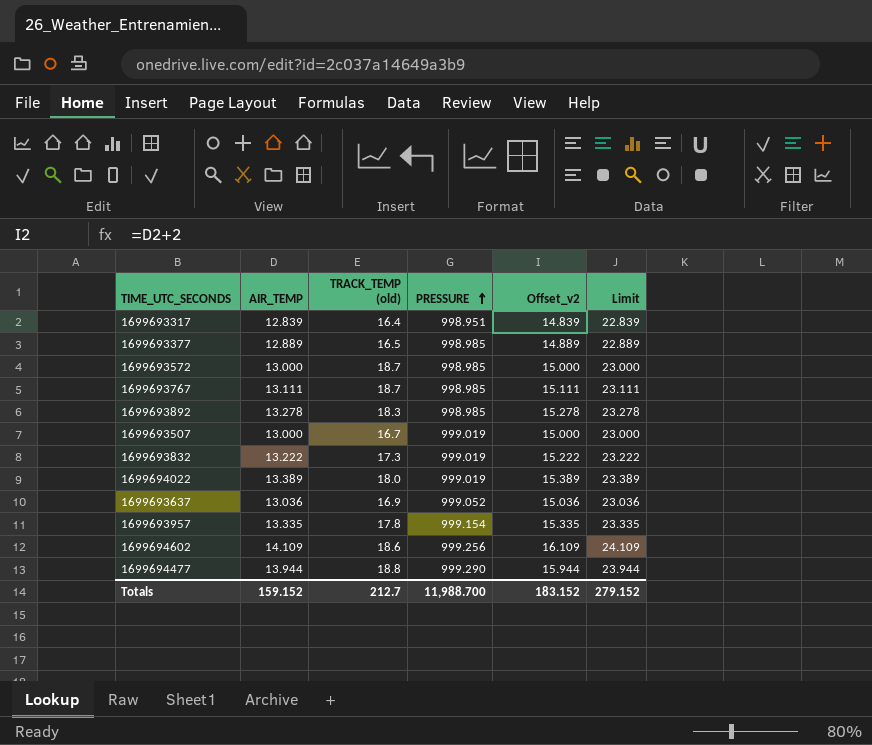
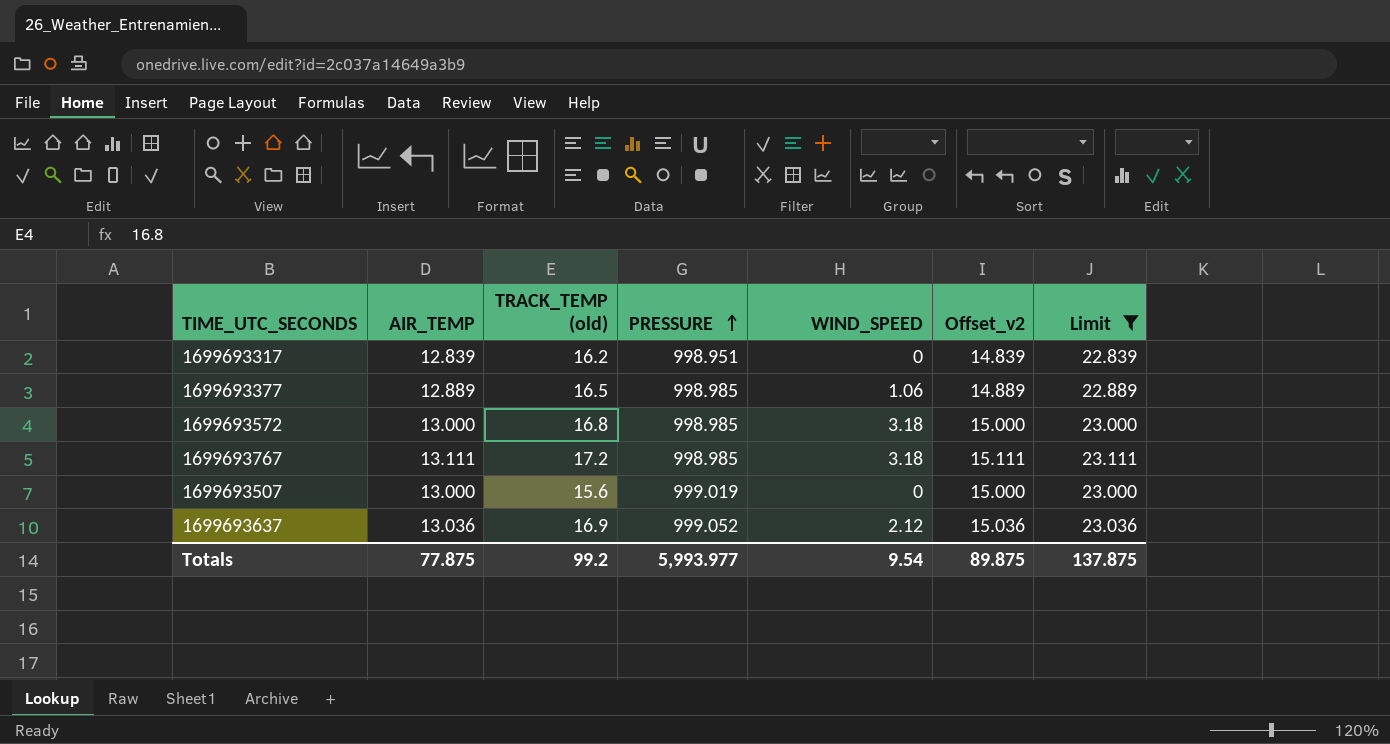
filter: none -> Limit <= 23.111
column WIND_SPEED | position: none -> 5
1699693317 | TRACK_TEMP (old): 16.4 -> 16.2
1699693572 | TRACK_TEMP (old): 18.7 -> 16.8
1699693767 | TRACK_TEMP (old): 18.7 -> 17.2
1699693507 | TRACK_TEMP (old): 16.7 -> 15.6
Totals | AIR_TEMP: 159.152 -> 77.875
Totals | TRACK_TEMP (old): 212.7 -> 99.2
Totals | PRESSURE: 11,988.700 -> 5,993.977
Totals | Offset_v2: 183.152 -> 89.875
Totals | Limit: 279.152 -> 137.875

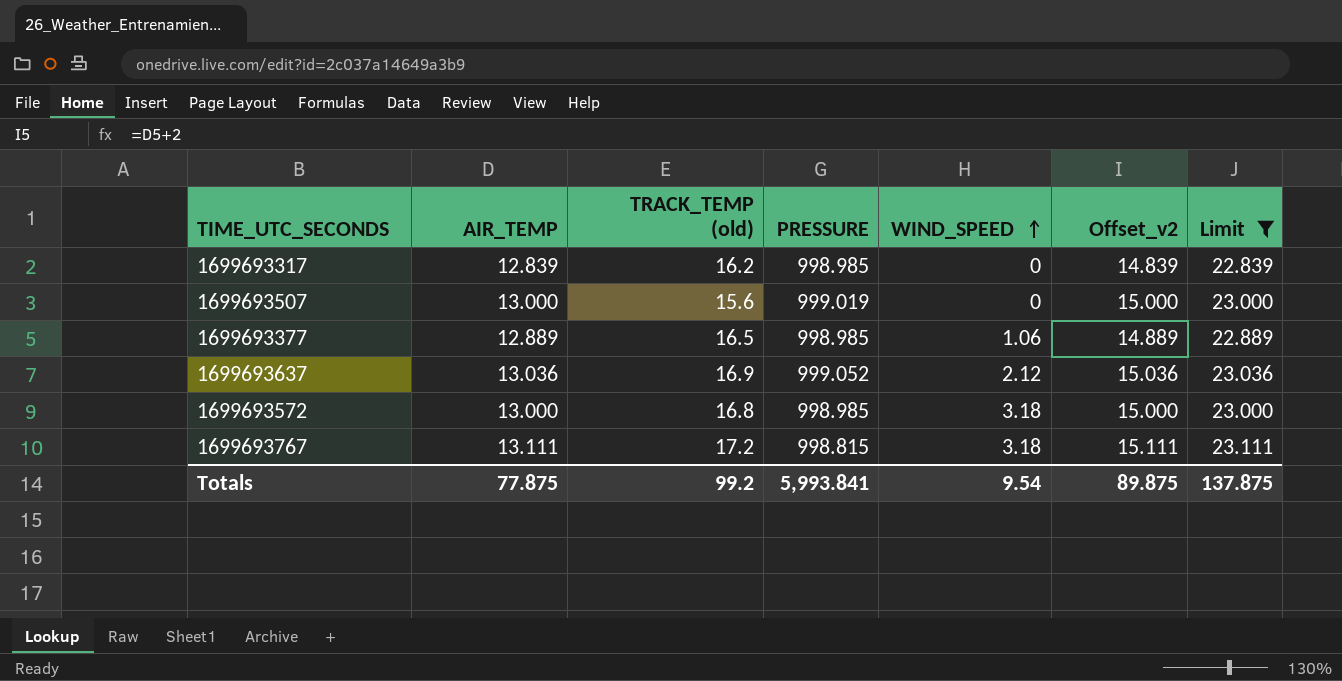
row order: PRESSURE ascending -> WIND_SPEED ascending
1699693317 | PRESSURE: 998.951 -> 998.985
1699693767 | PRESSURE: 998.985 -> 998.815
Totals | PRESSURE: 5,993.977 -> 5,993.841

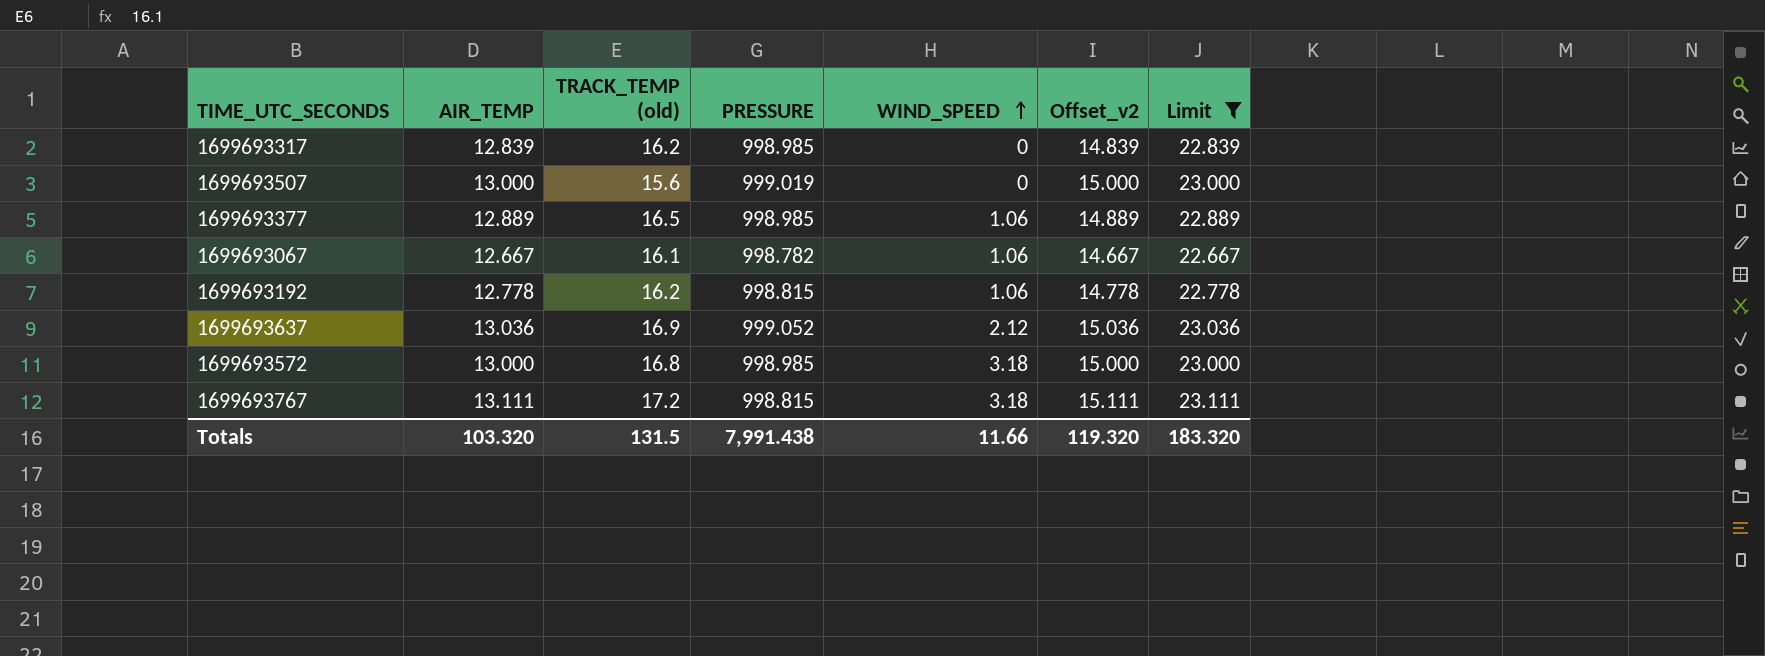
row 1699693067: none -> 12.667 | 16.1 | 998.782 | 1.06 | 14.667 | 22.667
row 1699693192: none -> 12.778 | 16.2 | 998.815 | 1.06 | 14.778 | 22.778
Totals | AIR_TEMP: 77.875 -> 103.320
Totals | TRACK_TEMP (old): 99.2 -> 131.5
Totals | PRESSURE: 5,993.841 -> 7,991.438
Totals | WIND_SPEED: 9.54 -> 11.66
Totals | Offset_v2: 89.875 -> 119.320
Totals | Limit: 137.875 -> 183.320

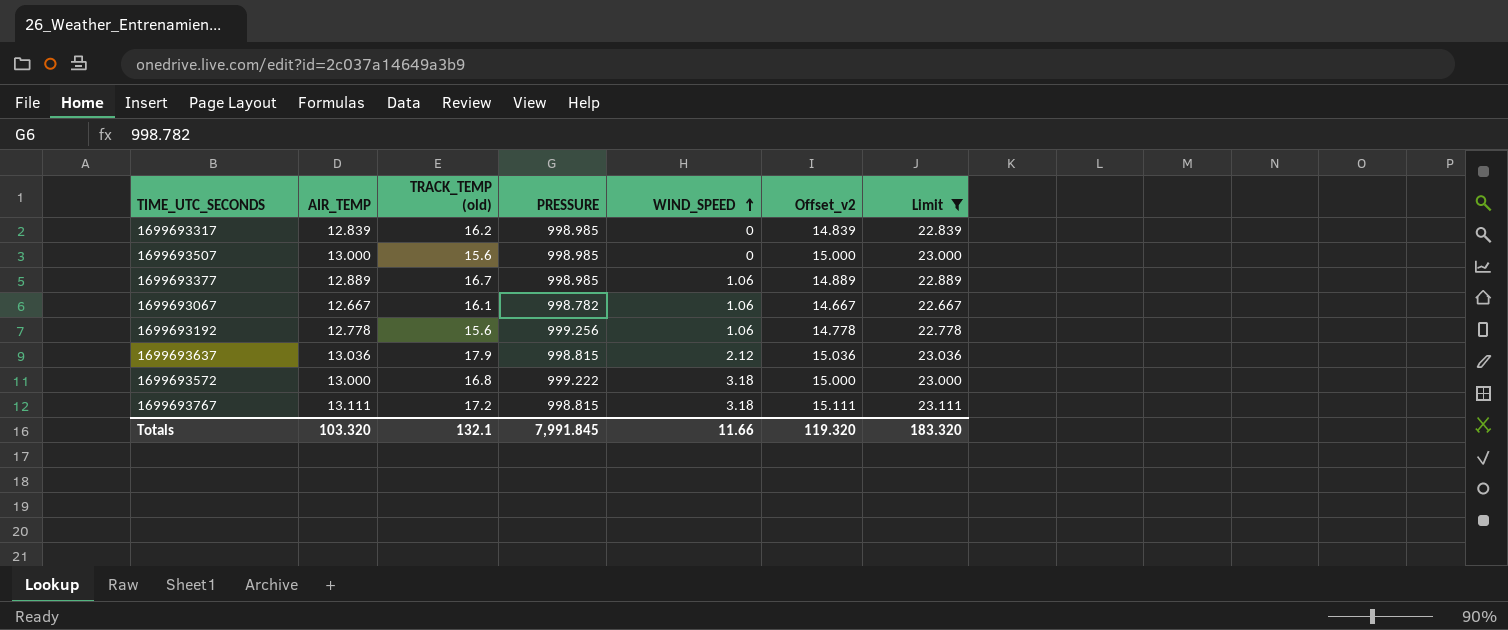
1699693507 | PRESSURE: 999.019 -> 998.985
1699693377 | TRACK_TEMP (old): 16.5 -> 16.7
1699693192 | TRACK_TEMP (old): 16.2 -> 15.6
1699693192 | PRESSURE: 998.815 -> 999.256
1699693637 | TRACK_TEMP (old): 16.9 -> 17.9
1699693637 | PRESSURE: 999.052 -> 998.815
1699693572 | PRESSURE: 998.985 -> 999.222
Totals | TRACK_TEMP (old): 131.5 -> 132.1
Totals | PRESSURE: 7,991.438 -> 7,991.845

